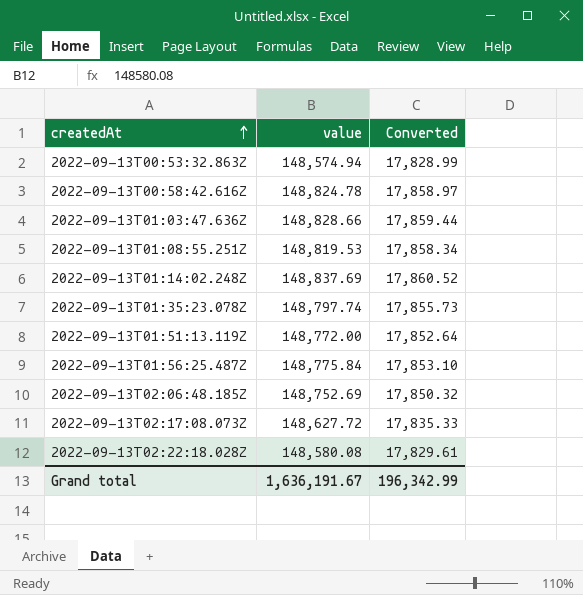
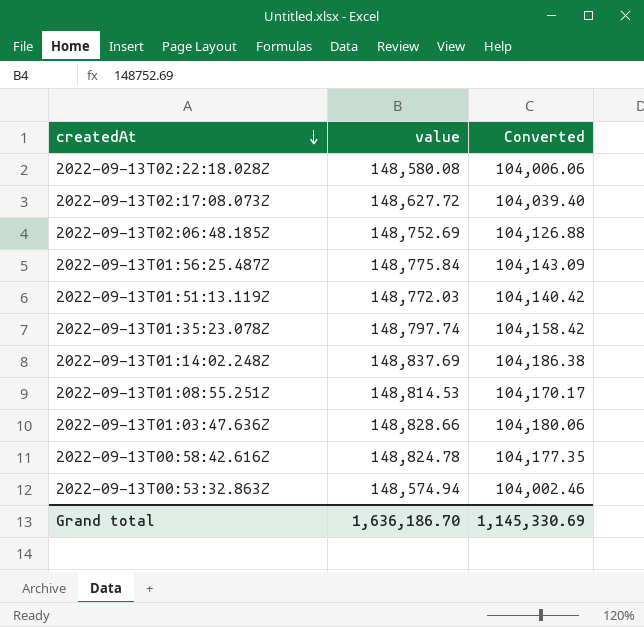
row order: createdAt ascending -> createdAt descending
column Converted | formula: [value] * 0.12 -> [value] * 0.7
2022-09-13T01:51:13.119Z | value: 148,772.00 -> 148,772.03
2022-09-13T01:08:55.251Z | value: 148,819.53 -> 148,814.53
Grand total | value: 1,636,191.67 -> 1,636,186.70
Grand total | Converted: 196,342.99 -> 1,145,330.69

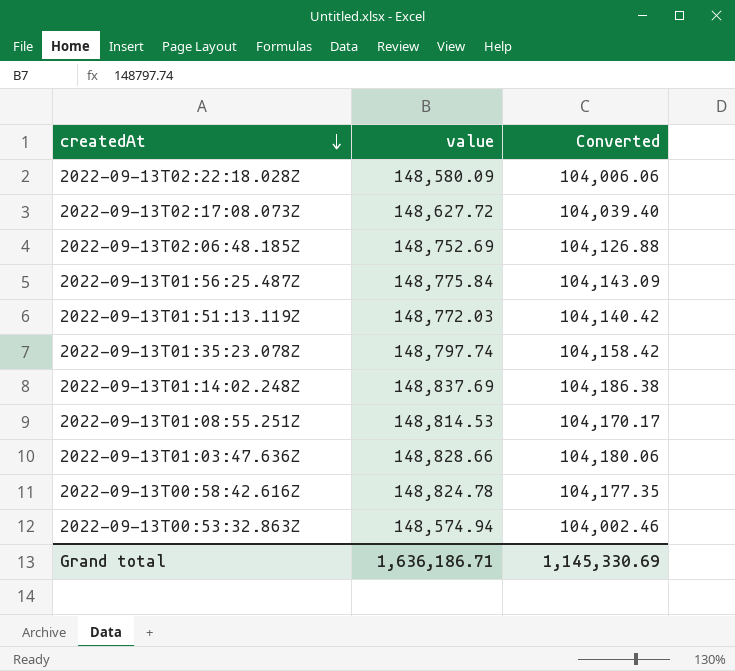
2022-09-13T02:22:18.028Z | value: 148,580.08 -> 148,580.09
Grand total | value: 1,636,186.70 -> 1,636,186.71

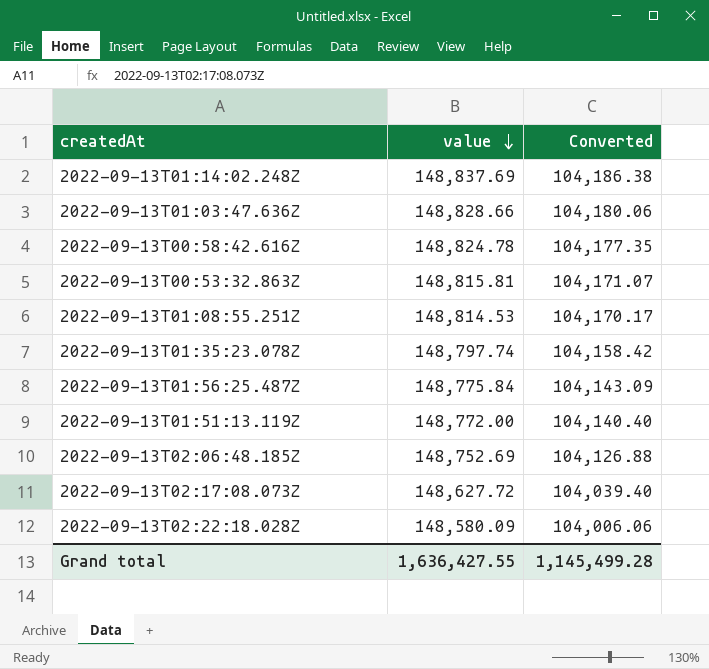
row order: createdAt descending -> value descending
2022-09-13T00:53:32.863Z | value: 148,574.94 -> 148,815.81
2022-09-13T00:53:32.863Z | Converted: 104,002.46 -> 104,171.07
2022-09-13T01:51:13.119Z | value: 148,772.03 -> 148,772.00
2022-09-13T01:51:13.119Z | Converted: 104,140.42 -> 104,140.40
Grand total | value: 1,636,186.71 -> 1,636,427.55
Grand total | Converted: 1,145,330.69 -> 1,145,499.28

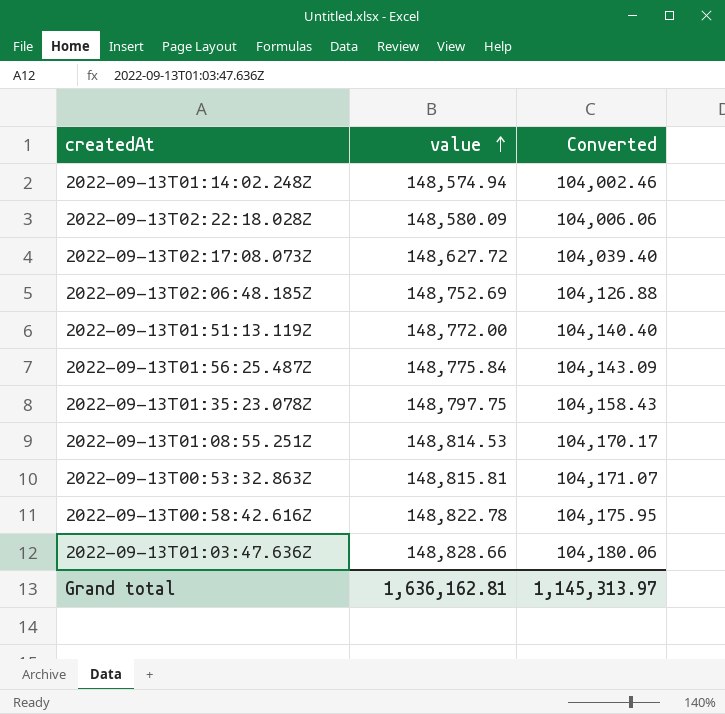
row order: value descending -> value ascending
2022-09-13T01:14:02.248Z | value: 148,837.69 -> 148,574.94
2022-09-13T01:14:02.248Z | Converted: 104,186.38 -> 104,002.46
2022-09-13T01:35:23.078Z | value: 148,797.74 -> 148,797.75
2022-09-13T01:35:23.078Z | Converted: 104,158.42 -> 104,158.43
2022-09-13T00:58:42.616Z | value: 148,824.78 -> 148,822.78
2022-09-13T00:58:42.616Z | Converted: 104,177.35 -> 104,175.95
Grand total | value: 1,636,427.55 -> 1,636,162.81
Grand total | Converted: 1,145,499.28 -> 1,145,313.97

